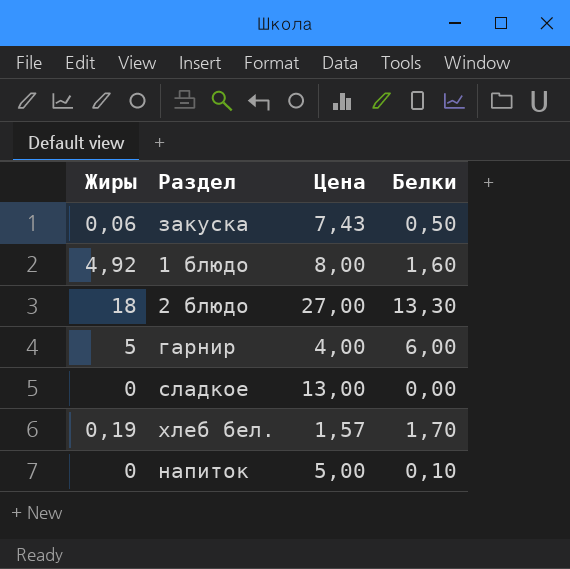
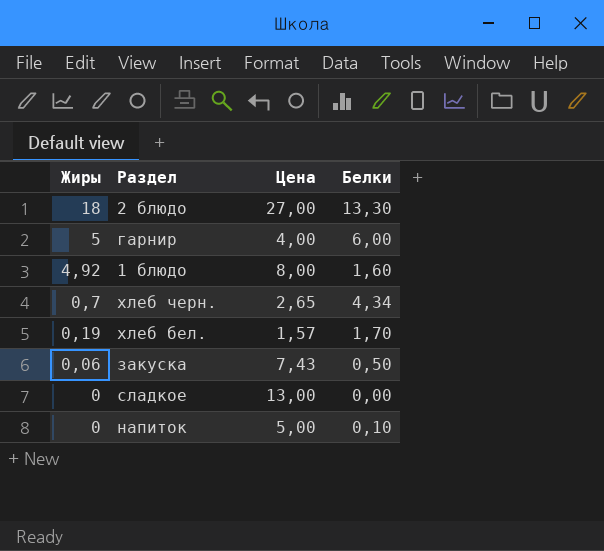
row order: none -> Жиры descending
row хлеб черн.: none -> 0,7 | 2,65 | 4,34

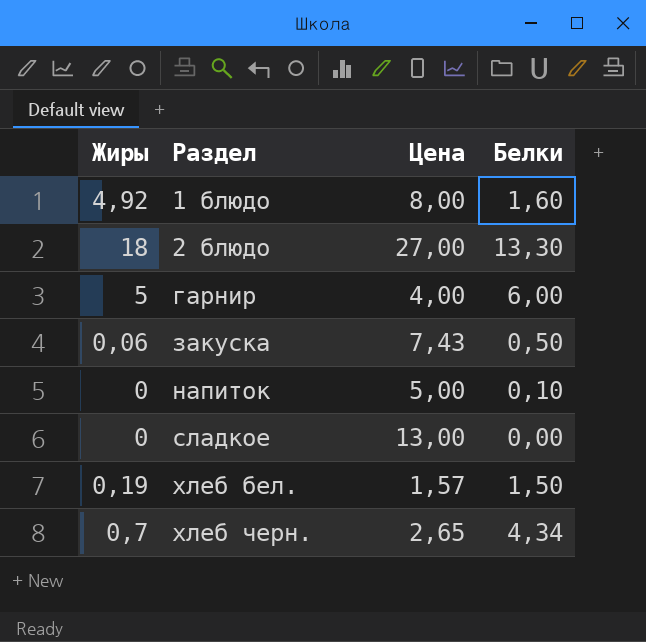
row order: Жиры descending -> Раздел ascending
хлеб бел. | Белки: 1,70 -> 1,50

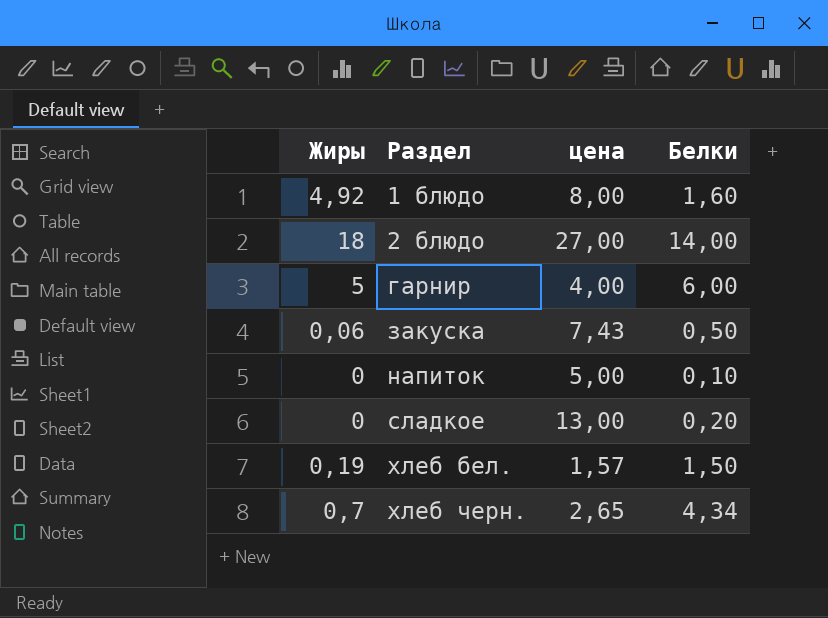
column name: Цена -> цена
2 блюдо | Белки: 13,30 -> 14,00
сладкое | Белки: 0,00 -> 0,20

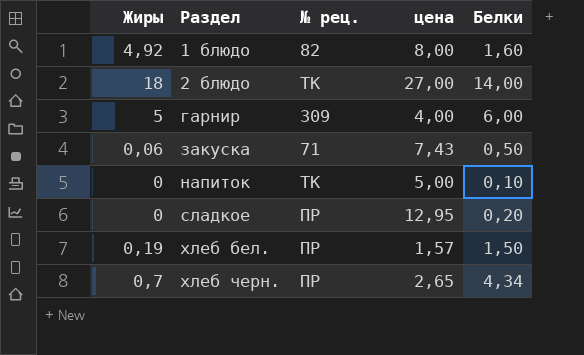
column № рец. | position: none -> 3
сладкое | цена: 13,00 -> 12,95

